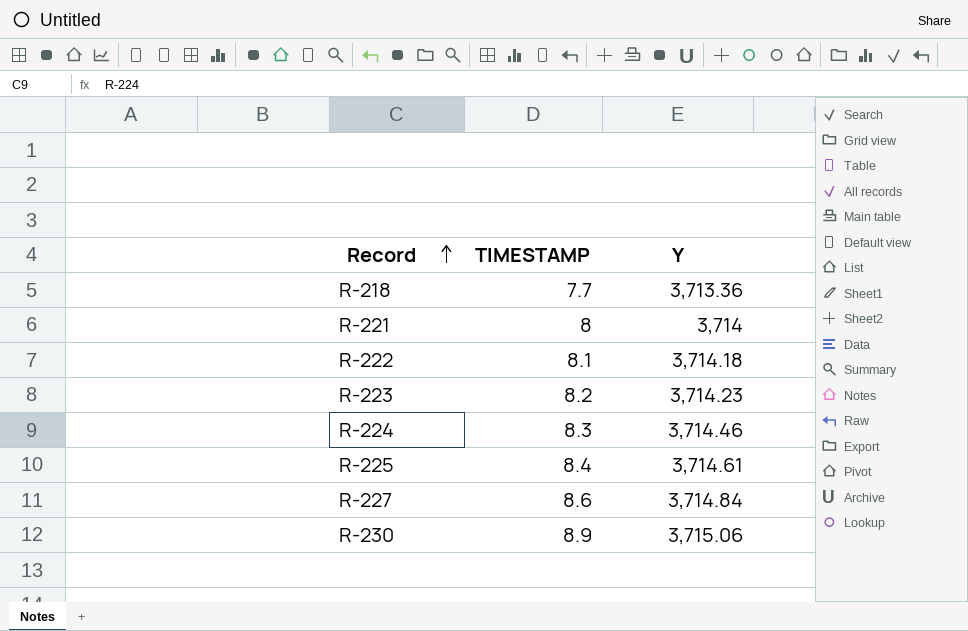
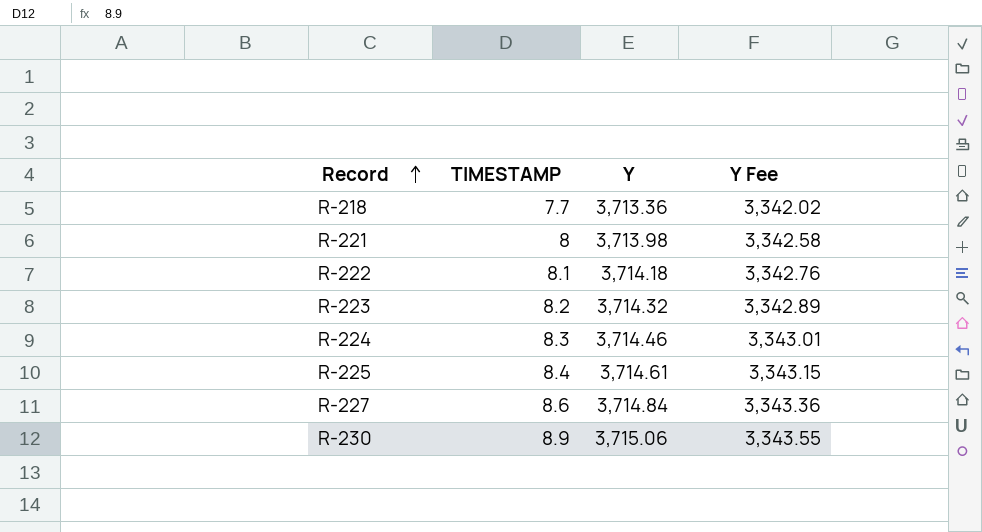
column Y Fee | formula: none -> [Y] * 0.9
R-221 | Y: 3,714 -> 3,713.98
R-223 | Y: 3,714.23 -> 3,714.32

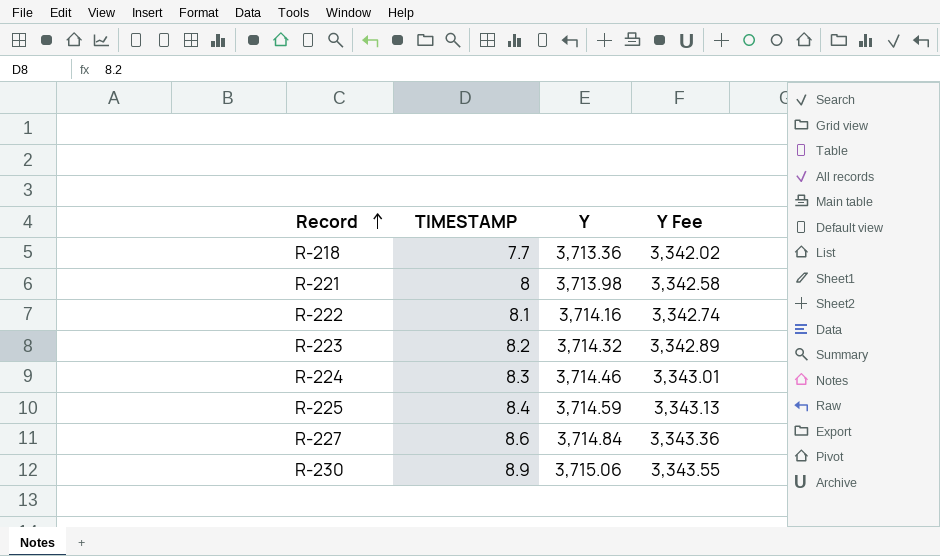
R-222 | Y: 3,714.18 -> 3,714.16
R-222 | Y Fee: 3,342.76 -> 3,342.74
R-225 | Y: 3,714.61 -> 3,714.59
R-225 | Y Fee: 3,343.15 -> 3,343.13

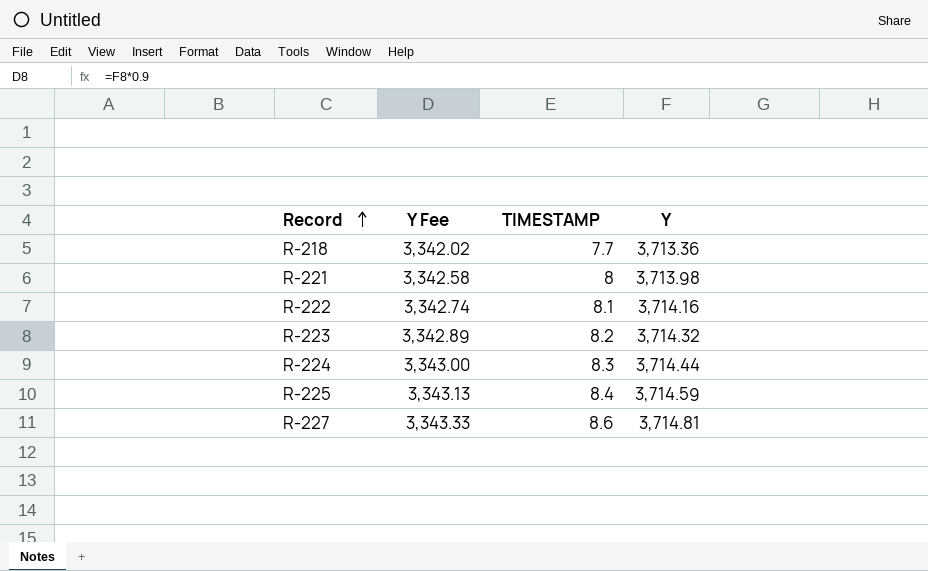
column Y Fee | position: 4 -> 2
row R-230: 8.9 | 3,715.06 | 3,343.55 -> none
R-224 | Y Fee: 3,343.01 -> 3,343.00
R-224 | Y: 3,714.46 -> 3,714.44
R-227 | Y Fee: 3,343.36 -> 3,343.33
R-227 | Y: 3,714.84 -> 3,714.81

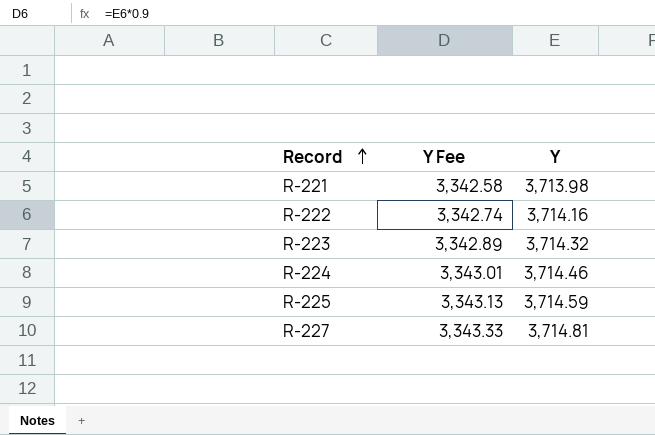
column TIMESTAMP | position: 3 -> none
row R-218: 3,342.02 | 7.7 | 3,713.36 -> none
R-224 | Y Fee: 3,343.00 -> 3,343.01
R-224 | Y: 3,714.44 -> 3,714.46

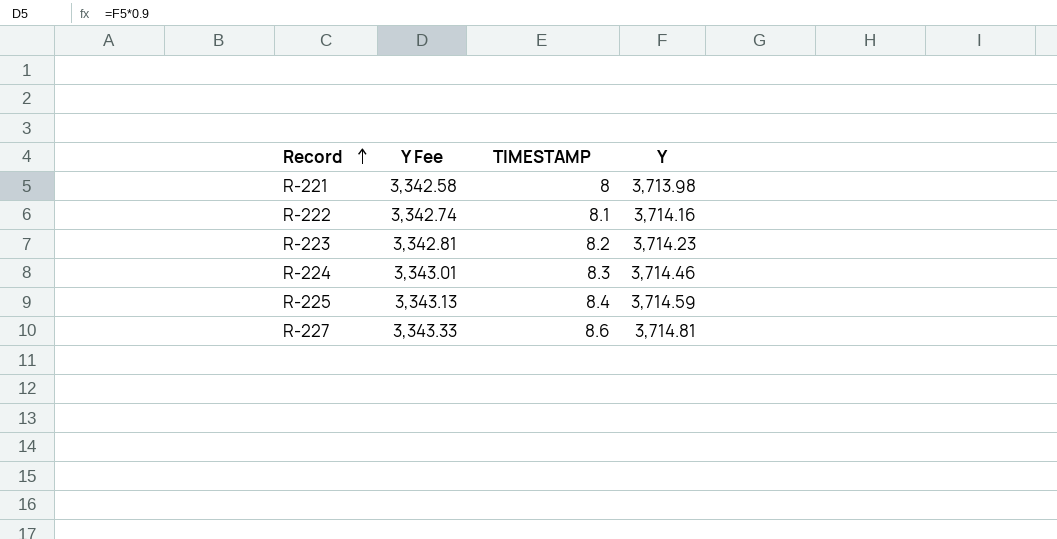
column TIMESTAMP | position: none -> 3
R-223 | Y Fee: 3,342.89 -> 3,342.81
R-223 | Y: 3,714.32 -> 3,714.23

